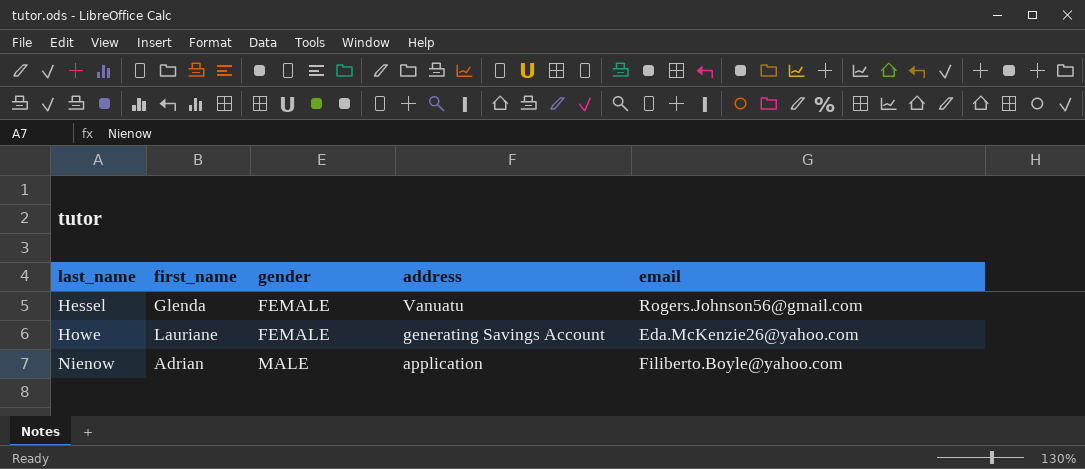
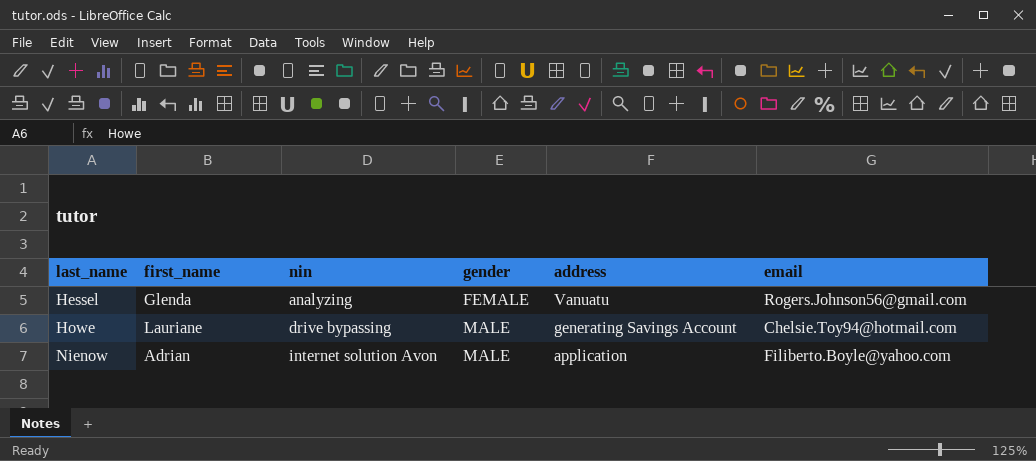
column nin | position: none -> 3
Howe | gender: FEMALE -> MALE
Howe | email: Eda.McKenzie26@yahoo.com -> Chelsie.Toy94@hotmail.com

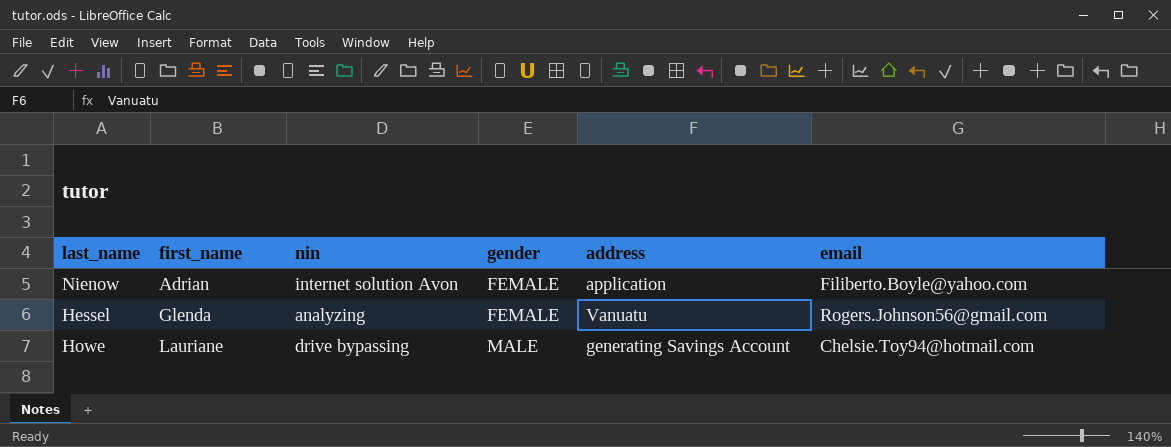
row order: last_name ascending -> first_name ascending
Nienow | gender: MALE -> FEMALE

